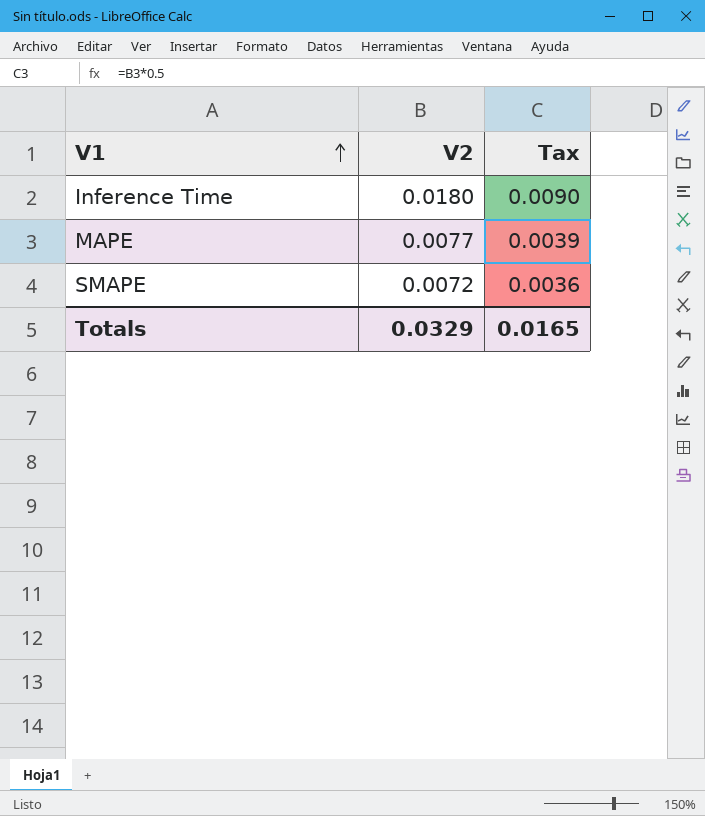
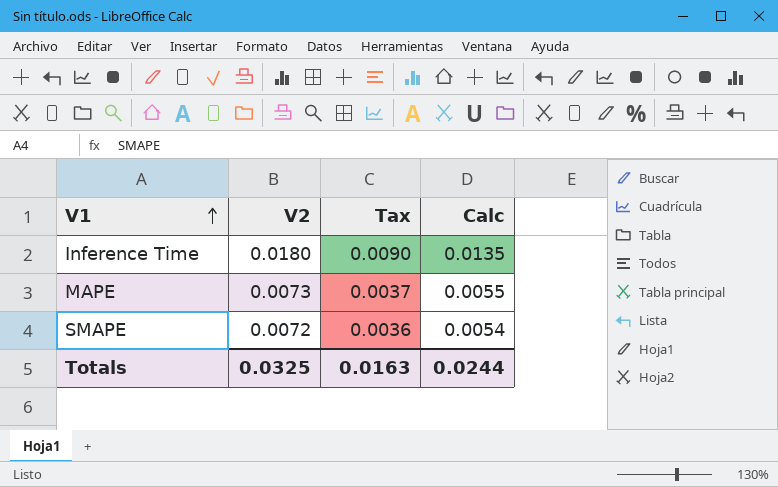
column Calc | formula: none -> [V2] * 0.75
MAPE | V2: 0.0077 -> 0.0073
MAPE | Tax: 0.0039 -> 0.0037
Totals | V2: 0.0329 -> 0.0325
Totals | Tax: 0.0165 -> 0.0163

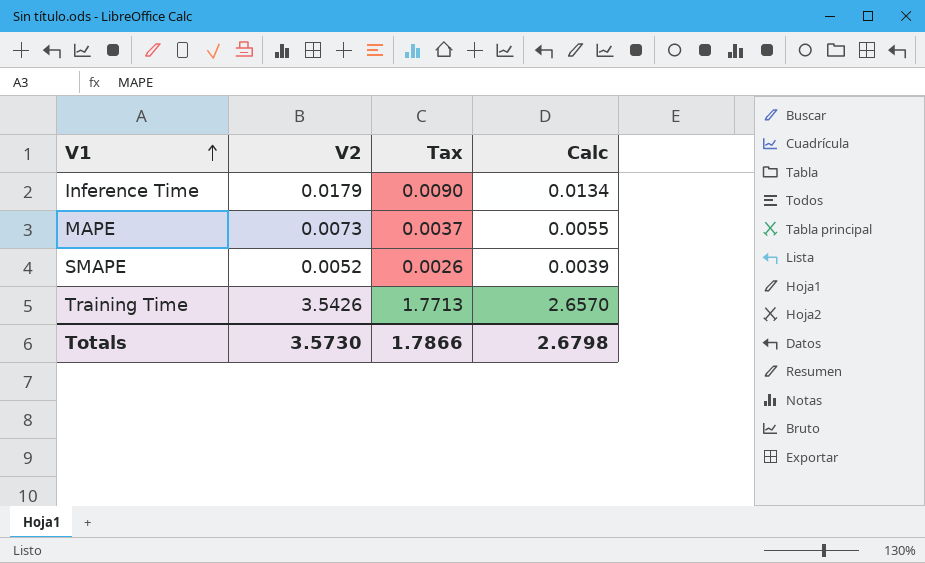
Inference Time | V2: 0.0180 -> 0.0179
Inference Time | Calc: 0.0135 -> 0.0134
SMAPE | V2: 0.0072 -> 0.0052
SMAPE | Tax: 0.0036 -> 0.0026
SMAPE | Calc: 0.0054 -> 0.0039
row Training Time: none -> 3.5426 | 1.7713 | 2.6570
Totals | V2: 0.0325 -> 3.5730
Totals | Tax: 0.0163 -> 1.7866
Totals | Calc: 0.0244 -> 2.6798

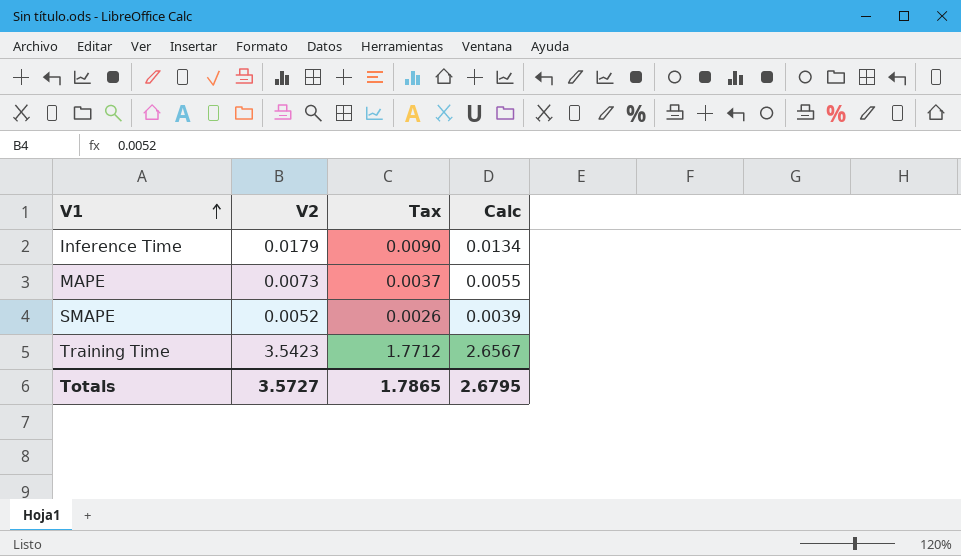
Training Time | V2: 3.5426 -> 3.5423
Training Time | Tax: 1.7713 -> 1.7712
Training Time | Calc: 2.6570 -> 2.6567
Totals | V2: 3.5730 -> 3.5727
Totals | Tax: 1.7866 -> 1.7865
Totals | Calc: 2.6798 -> 2.6795

